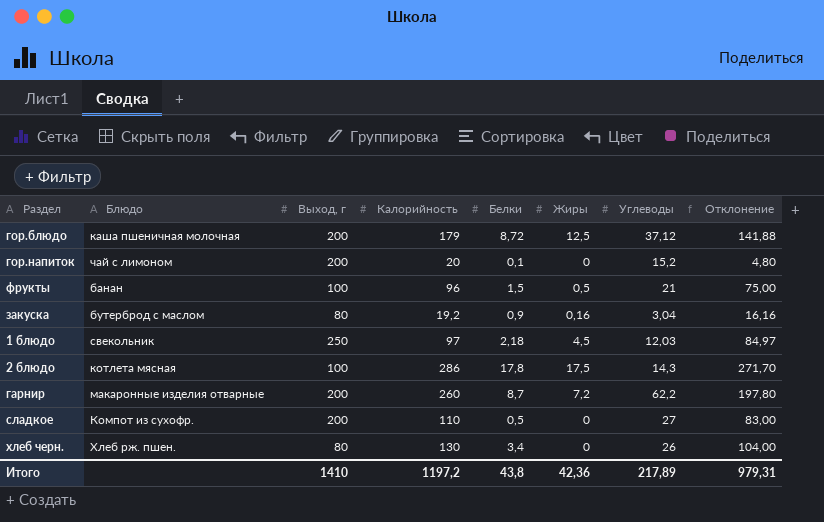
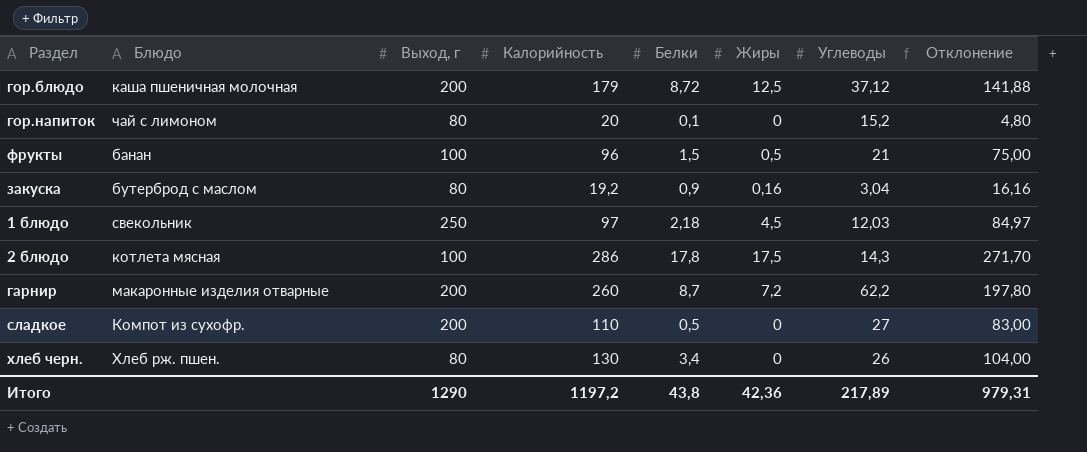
гор.напиток | Выход, г: 200 -> 80
Итого | Выход, г: 1410 -> 1290

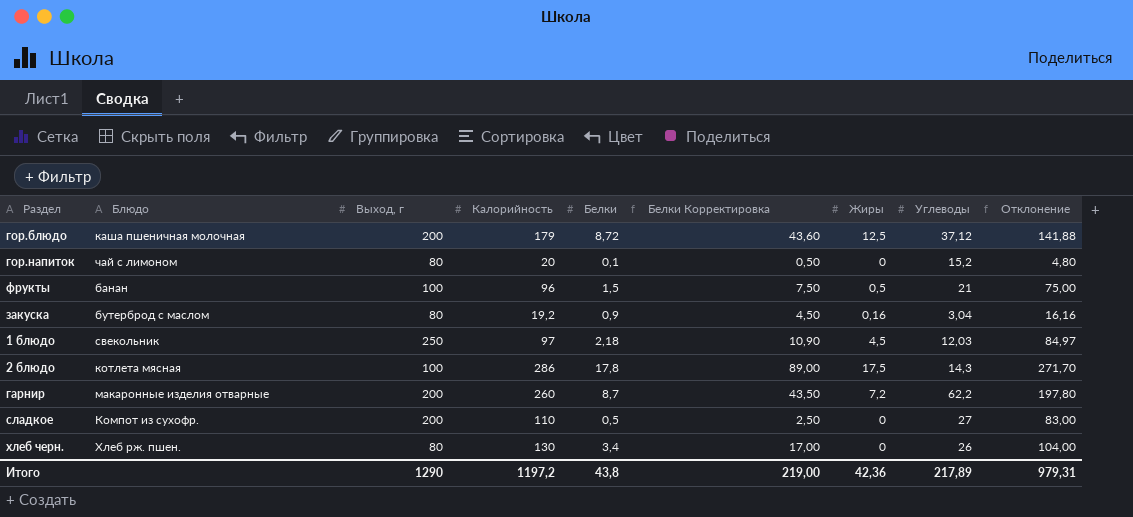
column Белки Корректировка | formula: none -> [Белки] * 5

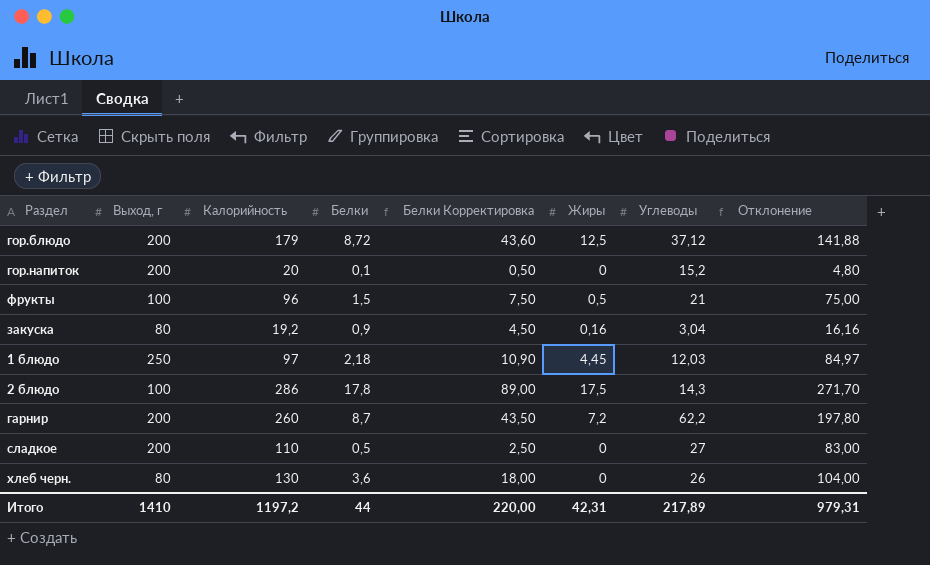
column Блюдо | position: 2 -> none
гор.напиток | Выход, г: 80 -> 200
1 блюдо | Жиры: 4,5 -> 4,45
хлеб черн. | Белки: 3,4 -> 3,6
хлеб черн. | Белки Корректировка: 17,00 -> 18,00
Итого | Выход, г: 1290 -> 1410
Итого | Белки: 43,8 -> 44
Итого | Белки Корректировка: 219,00 -> 220,00
Итого | Жиры: 42,36 -> 42,31

